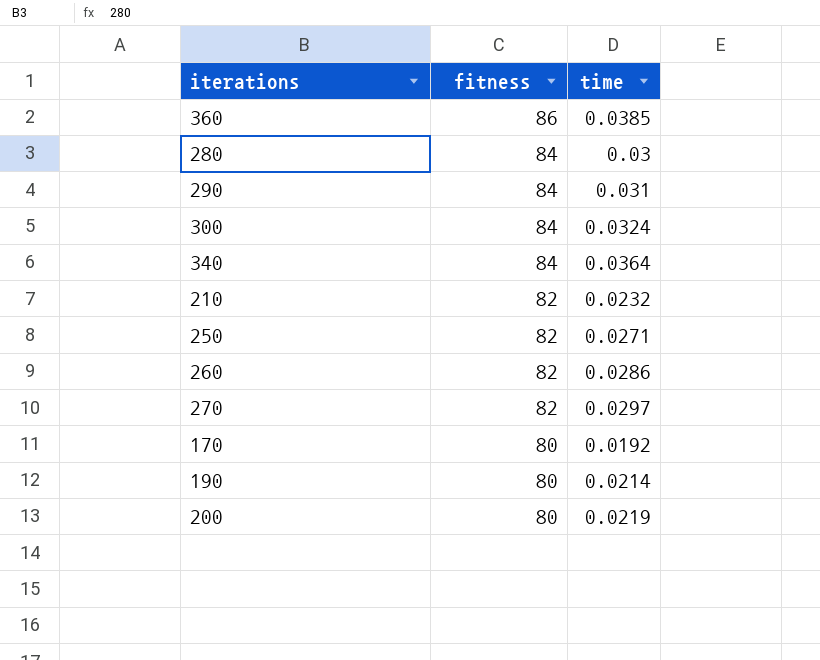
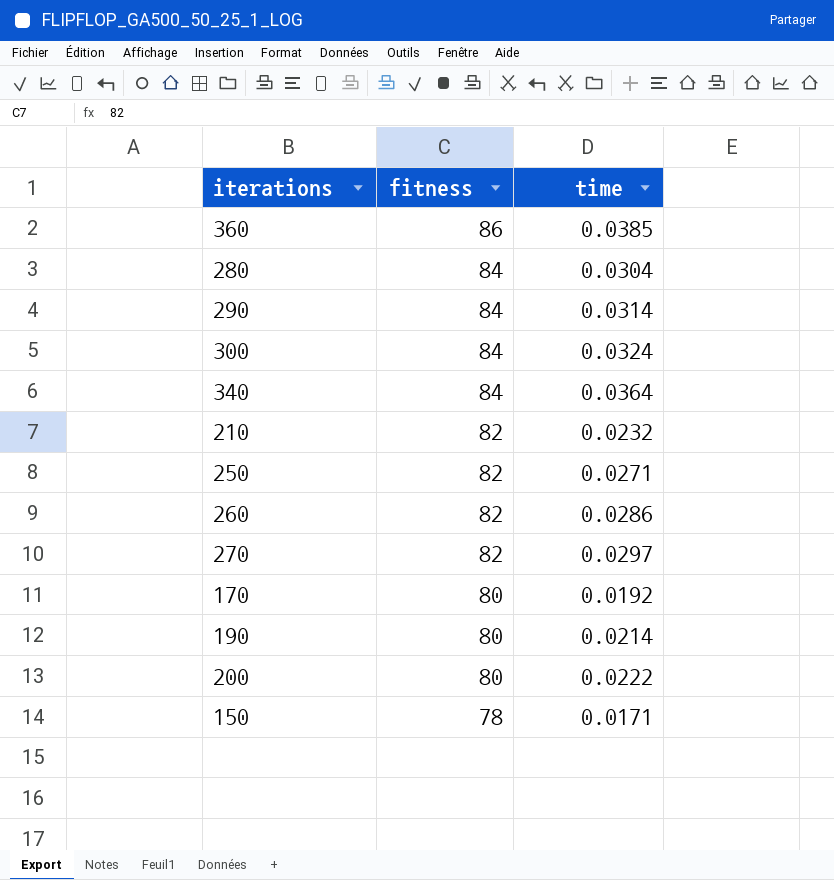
280 | time: 0.03 -> 0.0304
290 | time: 0.031 -> 0.0314
200 | time: 0.0219 -> 0.0222
row 150: none -> 78 | 0.0171

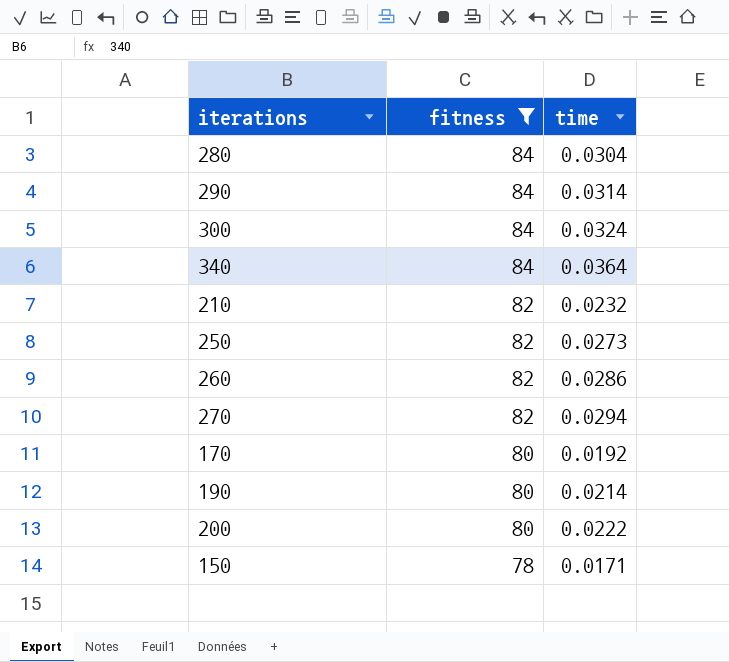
filter: none -> fitness != 86
250 | time: 0.0271 -> 0.0273
270 | time: 0.0297 -> 0.0294

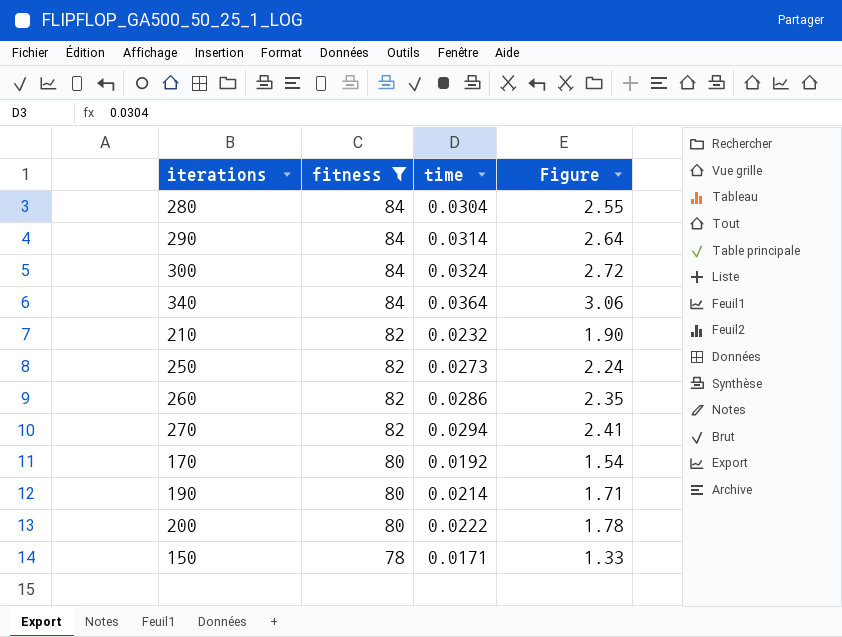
column Figure | formula: none -> [fitness] * [time]

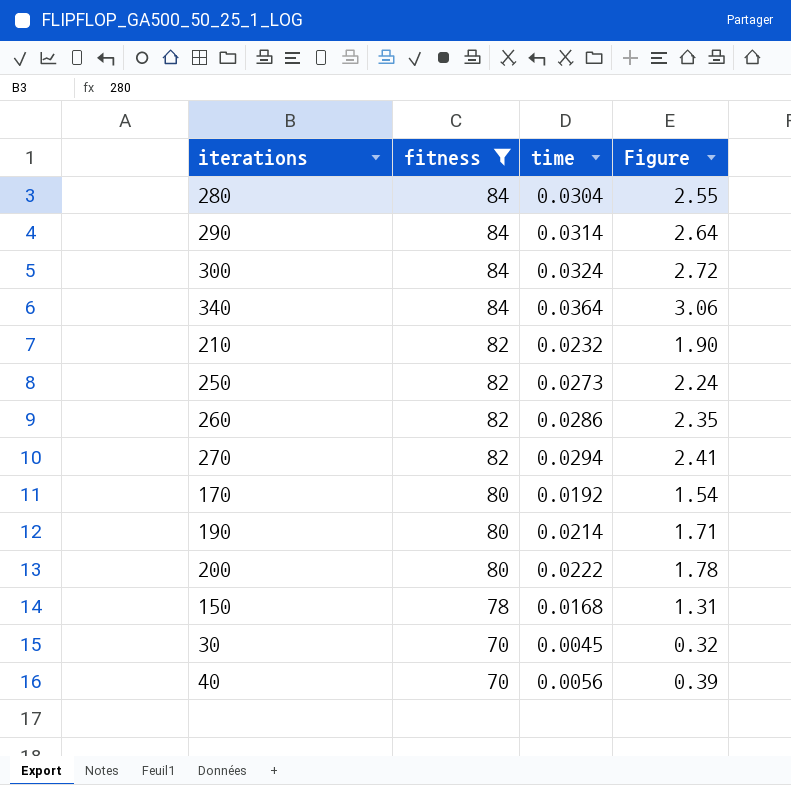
150 | time: 0.0171 -> 0.0168
150 | Figure: 1.33 -> 1.31
row 30: none -> 70 | 0.0045 | 0.32
row 40: none -> 70 | 0.0056 | 0.39

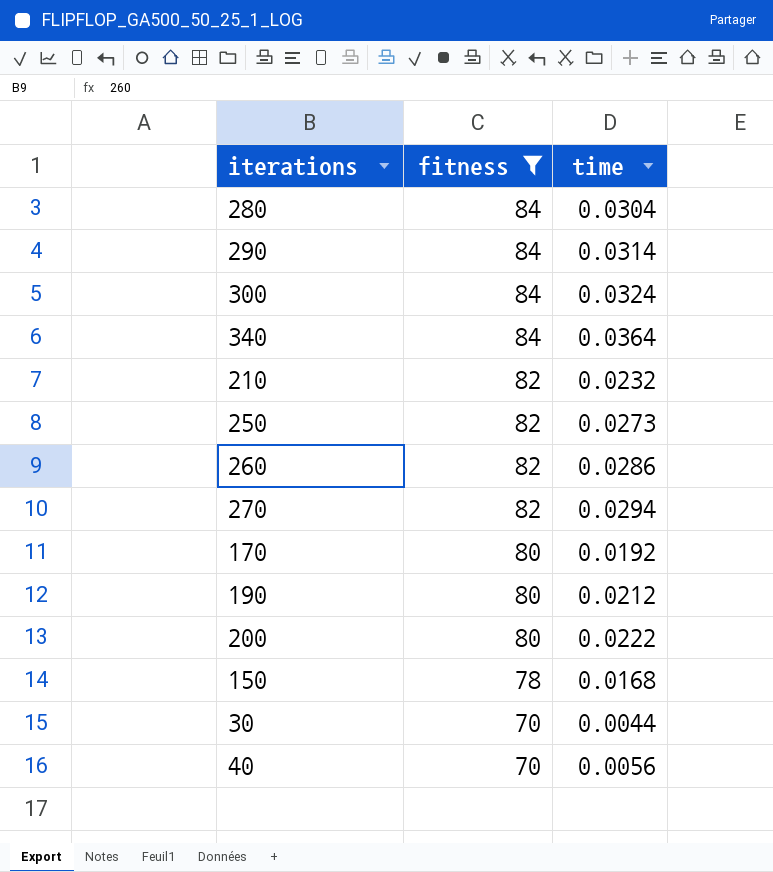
column Figure | formula: [fitness] * [time] -> none
190 | time: 0.0214 -> 0.0212
30 | time: 0.0045 -> 0.0044

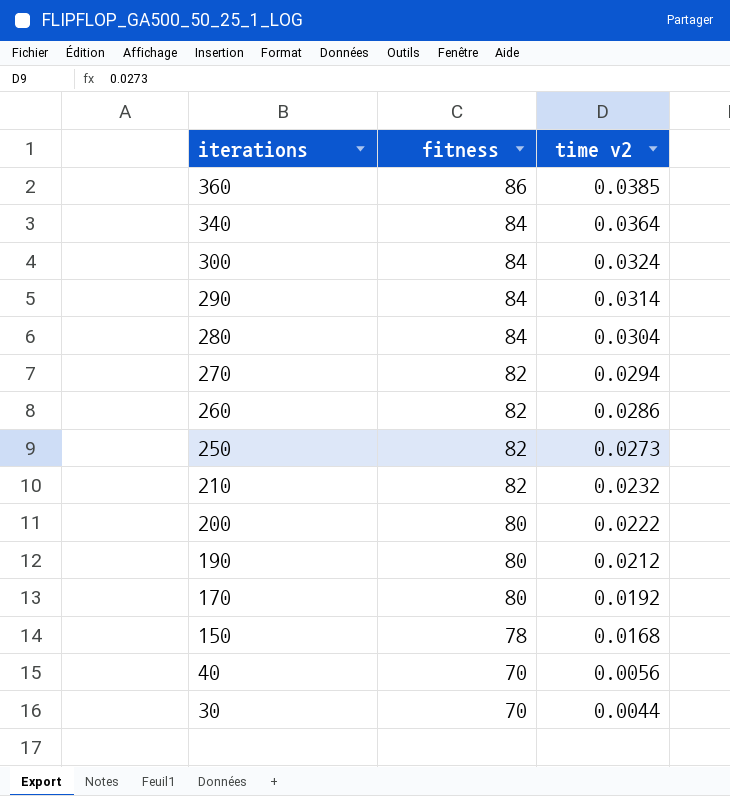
filter: fitness != 86 -> none
row order: fitness descending -> iterations descending
column name: time -> time v2

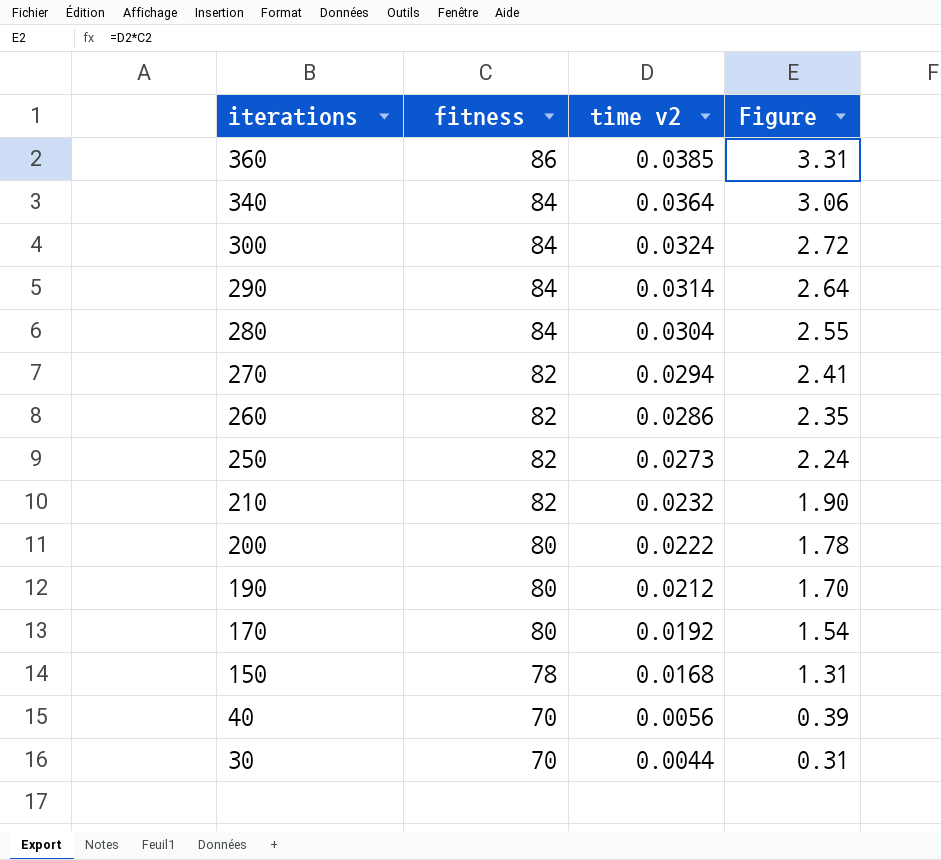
column Figure | formula: none -> [fitness] * [time v2]

